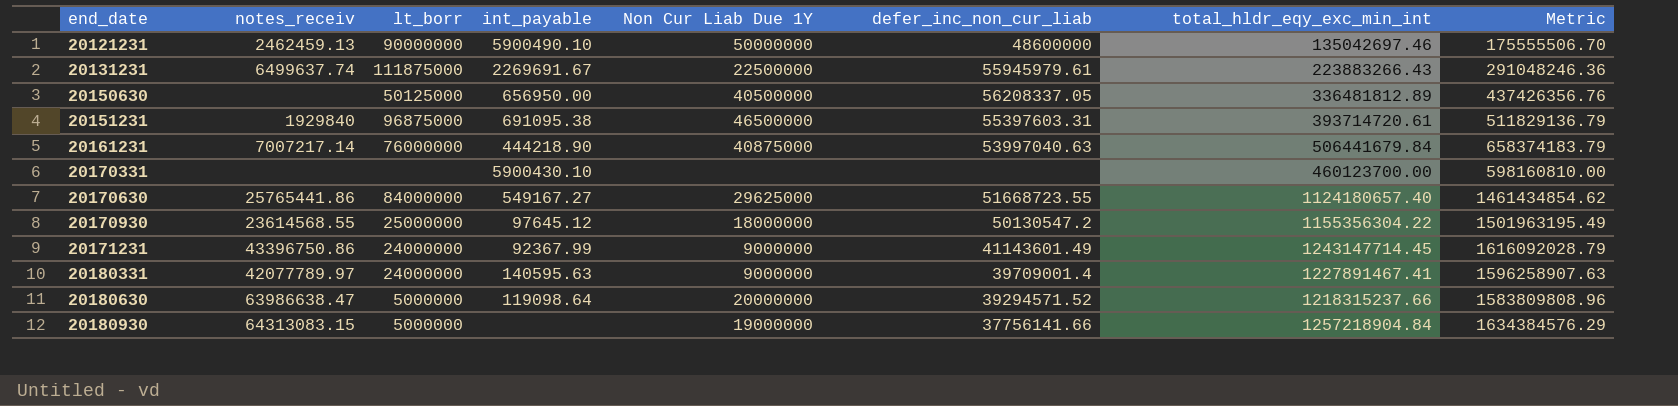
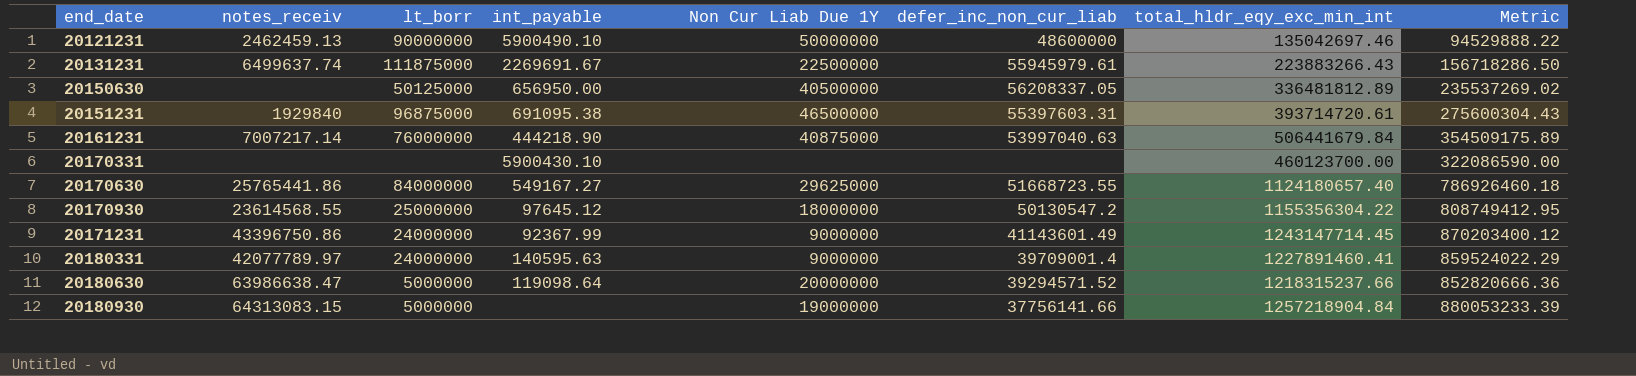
column Metric | formula: [total_hldr_eqy_exc_min_int] * 1.3 -> [total_hldr_eqy_exc_min_int] * 0.7
20180331 | total_hldr_eqy_exc_min_int: 1227891467.41 -> 1227891460.41

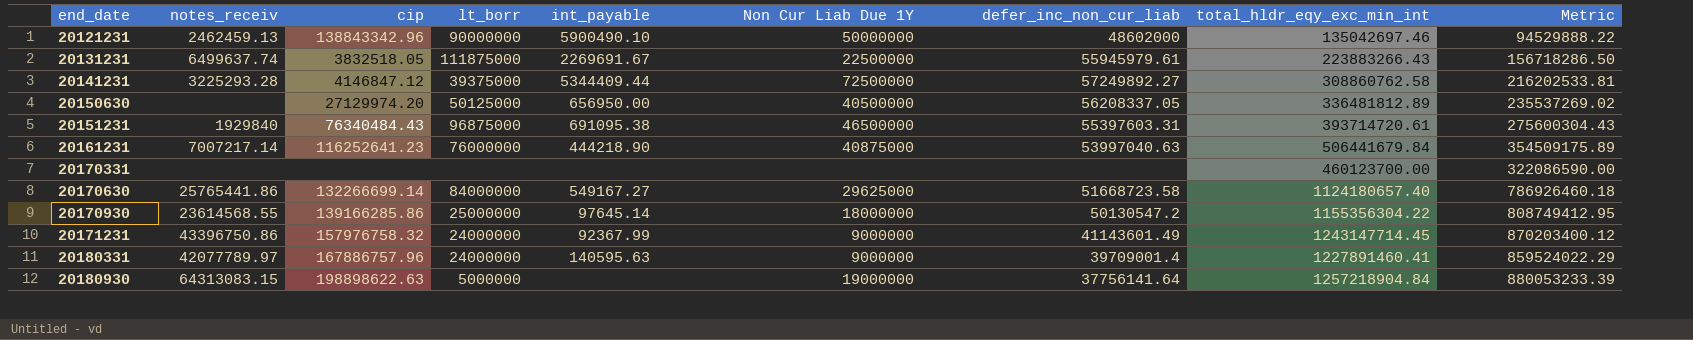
column cip | position: none -> 3
row 20180630: 63986638.47 | 5000000 | 119098.64 | 20000000 | 39294571.52 | 1218315237.66 | 852820666.36 -> none
20121231 | defer_inc_non_cur_liab: 48600000 -> 48602000
row 20141231: none -> 3225293.28 | 4146847.12 | 39375000 | 5344409.44 | 72500000 | 57249892.27 | 308860762.58 | 216202533.81
20170331 | int_payable: 5900430.10 -> none
20170630 | defer_inc_non_cur_liab: 51668723.55 -> 51668723.58
20170930 | int_payable: 97645.12 -> 97645.14
20180930 | defer_inc_non_cur_liab: 37756141.66 -> 37756141.64

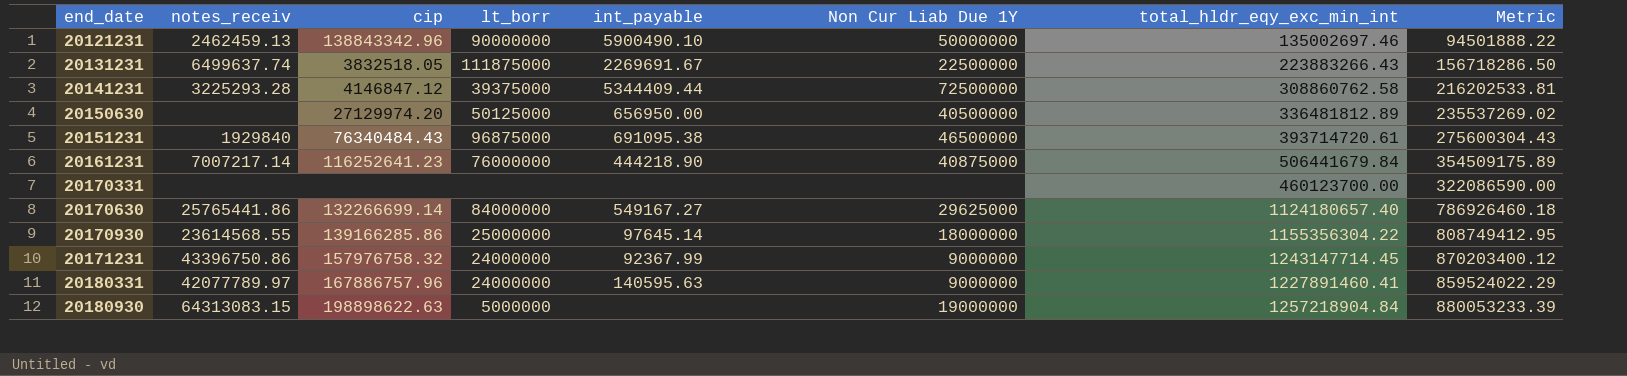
column defer_inc_non_cur_liab | position: 7 -> none
20121231 | total_hldr_eqy_exc_min_int: 135042697.46 -> 135002697.46
20121231 | Metric: 94529888.22 -> 94501888.22

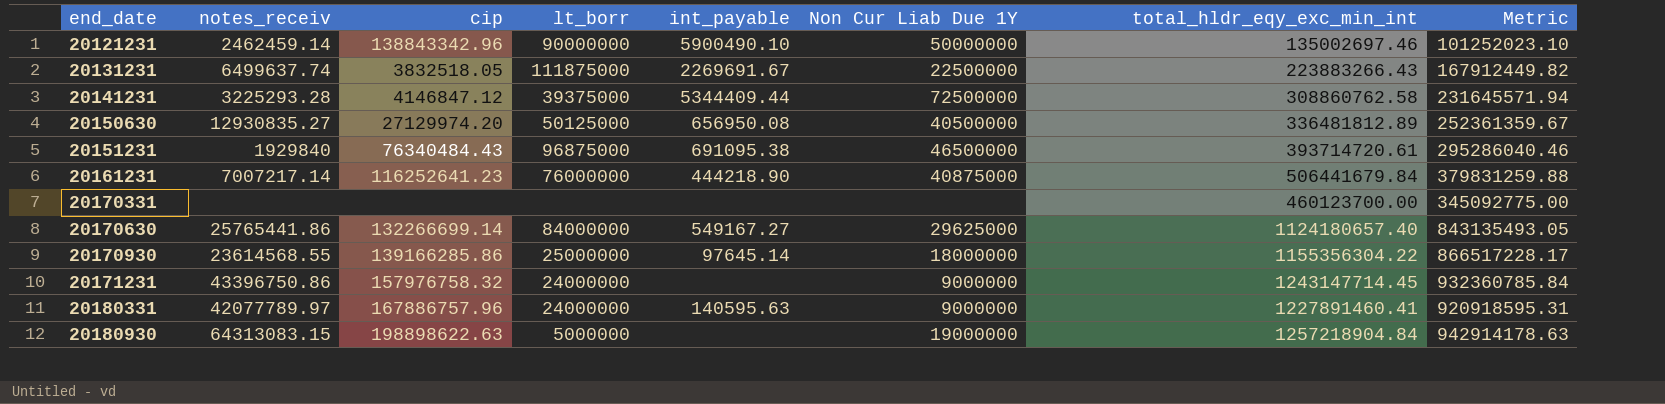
column Metric | formula: [total_hldr_eqy_exc_min_int] * 0.7 -> [total_hldr_eqy_exc_min_int] * 0.75
20121231 | notes_receiv: 2462459.13 -> 2462459.14
20150630 | notes_receiv: none -> 12930835.27
20150630 | int_payable: 656950.00 -> 656950.08
20171231 | int_payable: 92367.99 -> none

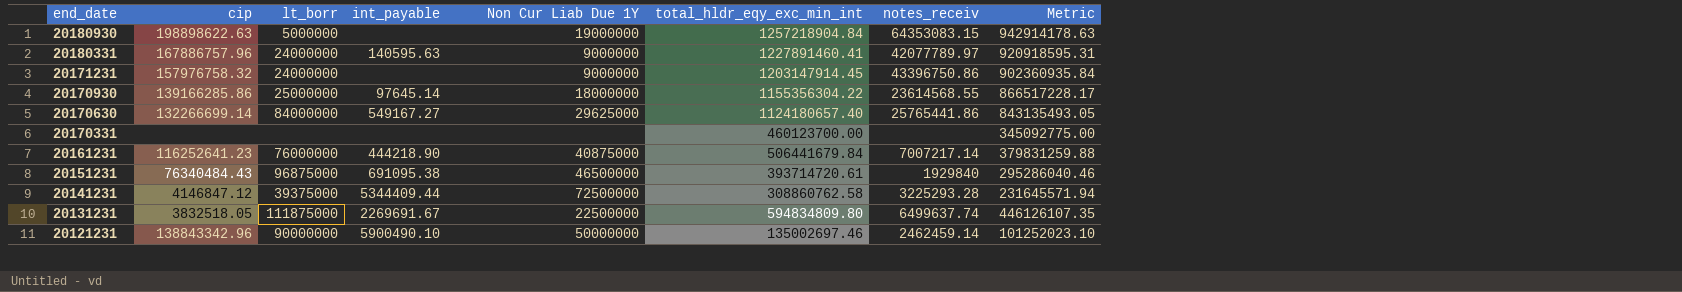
row order: end_date ascending -> end_date descending
column notes_receiv | position: 2 -> 7
row 20150630: 12930835.27 | 27129974.20 | 50125000 | 656950.08 | 40500000 | 336481812.89 | 252361359.67 -> none
20180930 | notes_receiv: 64313083.15 -> 64353083.15
20171231 | total_hldr_eqy_exc_min_int: 1243147714.45 -> 1203147914.45
20171231 | Metric: 932360785.84 -> 902360935.84
20131231 | total_hldr_eqy_exc_min_int: 223883266.43 -> 594834809.80
20131231 | Metric: 167912449.82 -> 446126107.35

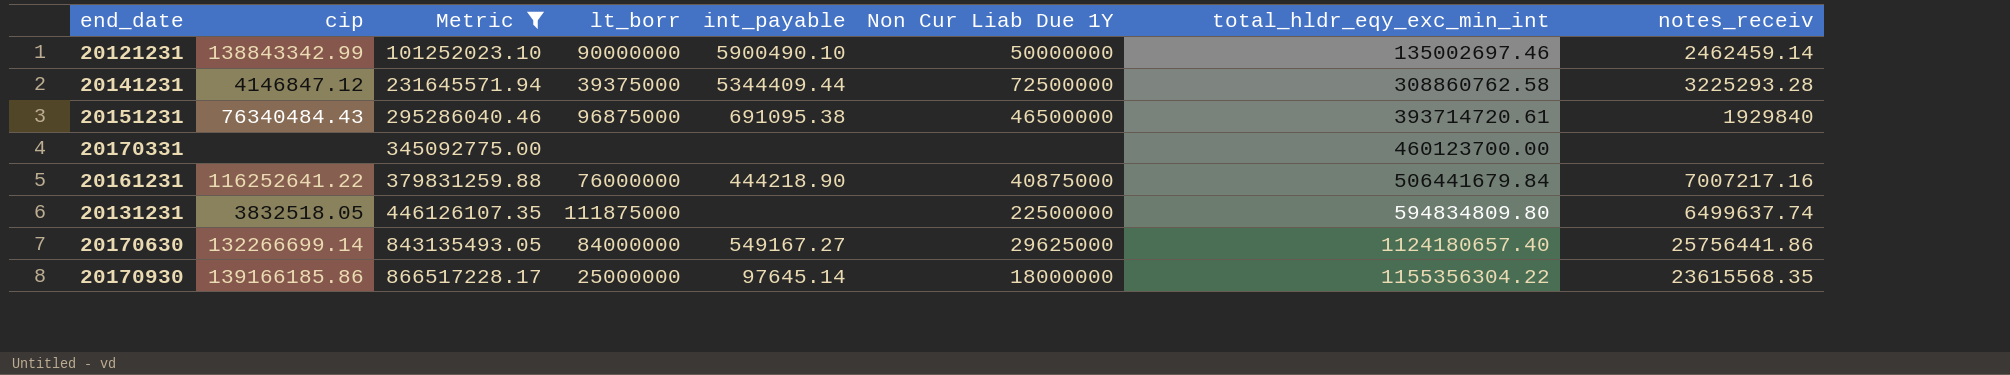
filter: none -> Metric <= 866517228.17
row order: end_date descending -> Metric ascending
column Metric | position: 8 -> 3
20121231 | cip: 138843342.96 -> 138843342.99
20161231 | cip: 116252641.23 -> 116252641.22
20161231 | notes_receiv: 7007217.14 -> 7007217.16
20131231 | int_payable: 2269691.67 -> none
20170630 | notes_receiv: 25765441.86 -> 25756441.86
20170930 | cip: 139166285.86 -> 139166185.86
20170930 | notes_receiv: 23614568.55 -> 23615568.35

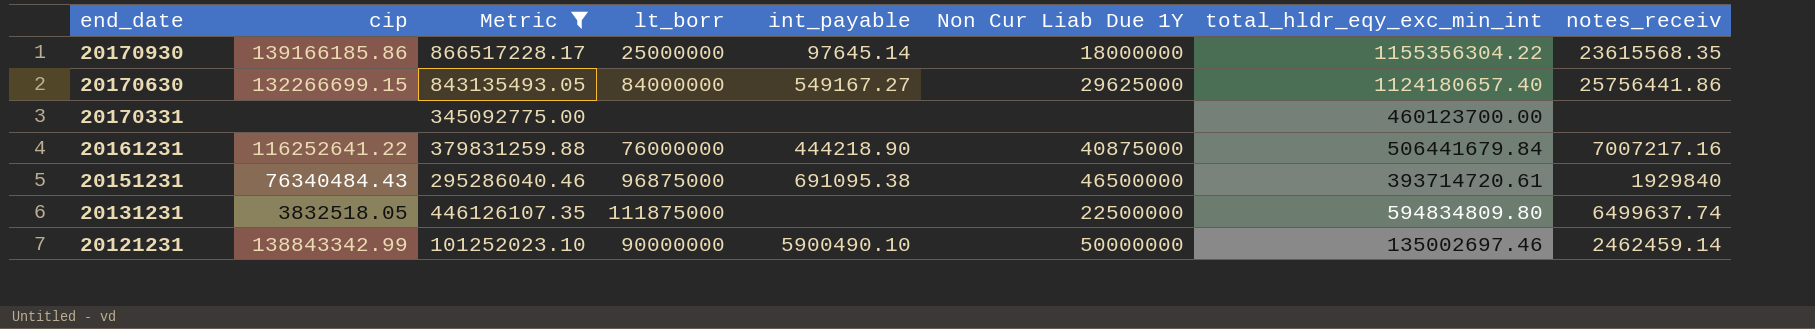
row order: Metric ascending -> end_date descending
row 20141231: 4146847.12 | 231645571.94 | 39375000 | 5344409.44 | 72500000 | 308860762.58 | 3225293.28 -> none
20170630 | cip: 132266699.14 -> 132266699.15

